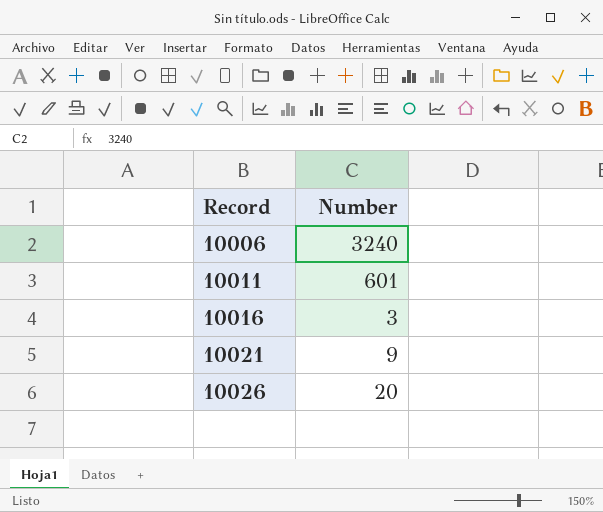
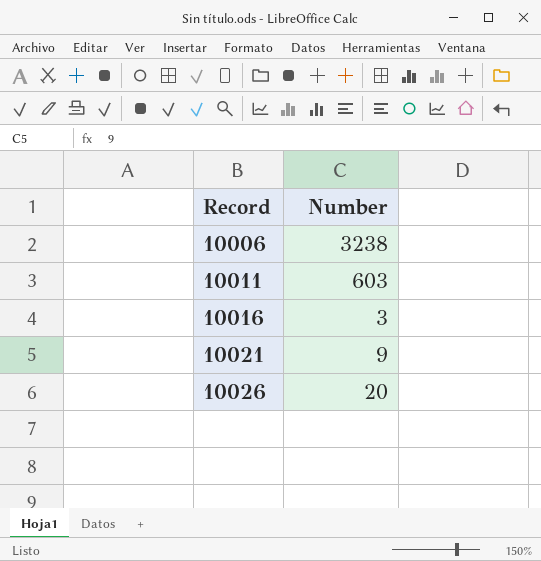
10006 | Number: 3240 -> 3238
10011 | Number: 601 -> 603

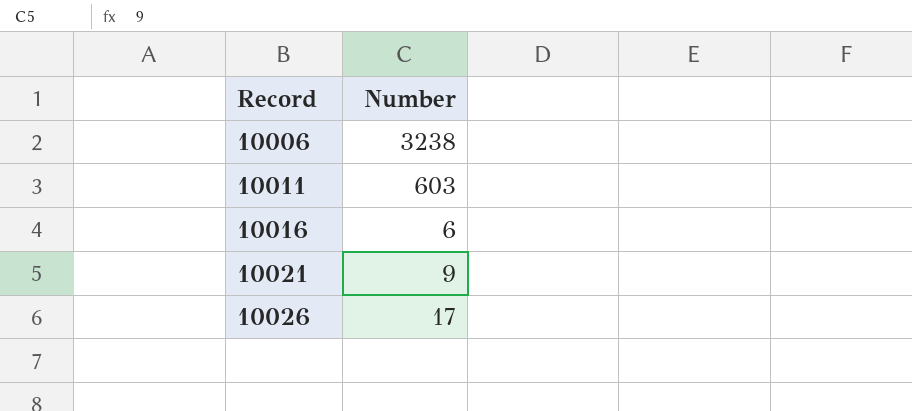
10016 | Number: 3 -> 6
10026 | Number: 20 -> 17

